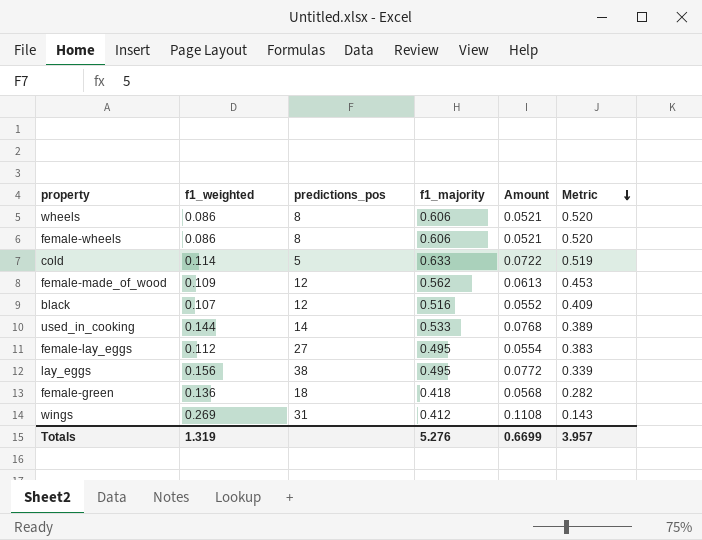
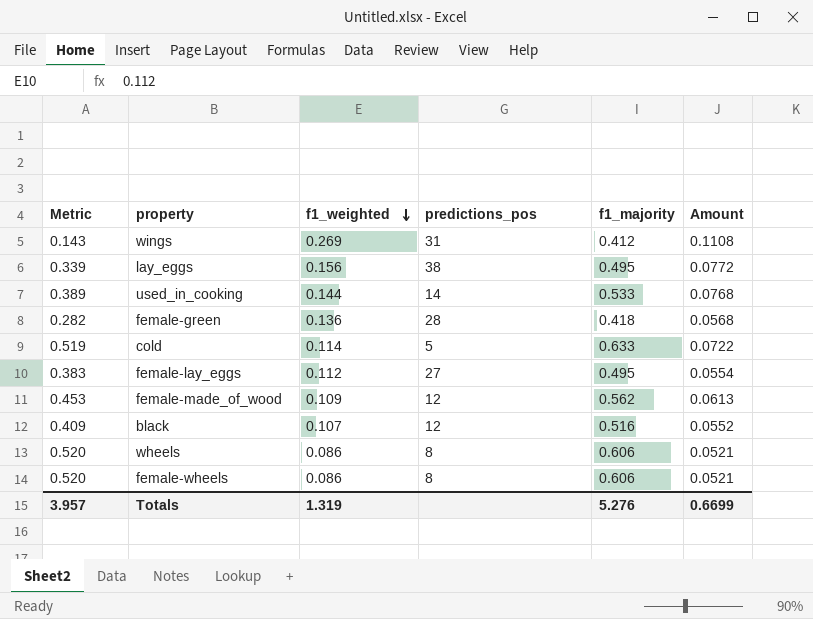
row order: Metric descending -> f1_weighted descending
column Metric | position: 6 -> 1
female-green | predictions_pos: 18 -> 28

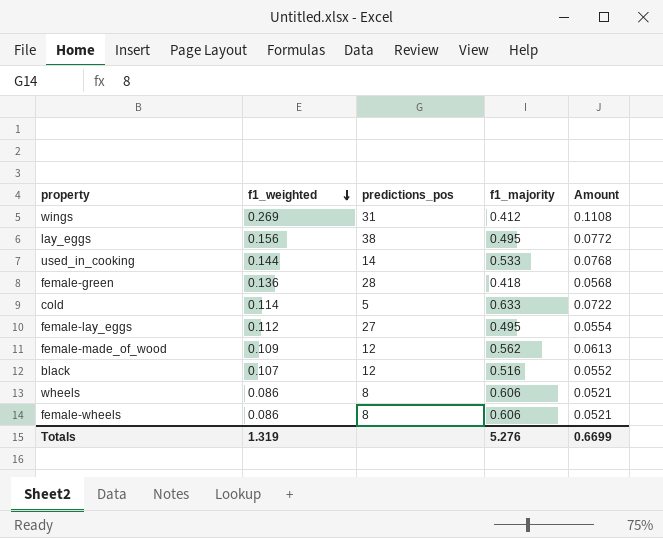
column Metric | formula: [f1_majority] - [f1_weighted] -> none

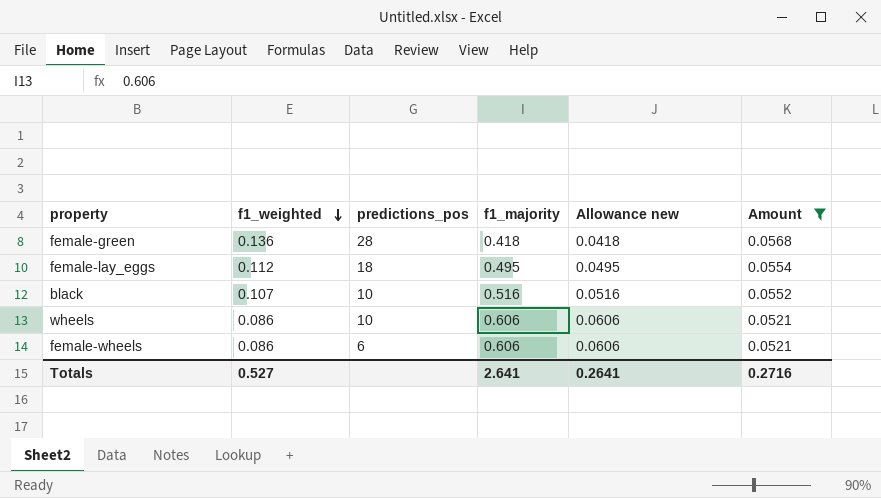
filter: none -> Amount <= 0.0568
column Allowance new | formula: none -> [f1_majority] * 0.1
female-lay_eggs | predictions_pos: 27 -> 18
black | predictions_pos: 12 -> 10
wheels | predictions_pos: 8 -> 10
female-wheels | predictions_pos: 8 -> 6
Totals | f1_weighted: 1.319 -> 0.527
Totals | f1_majority: 5.276 -> 2.641
Totals | Amount: 0.6699 -> 0.2716

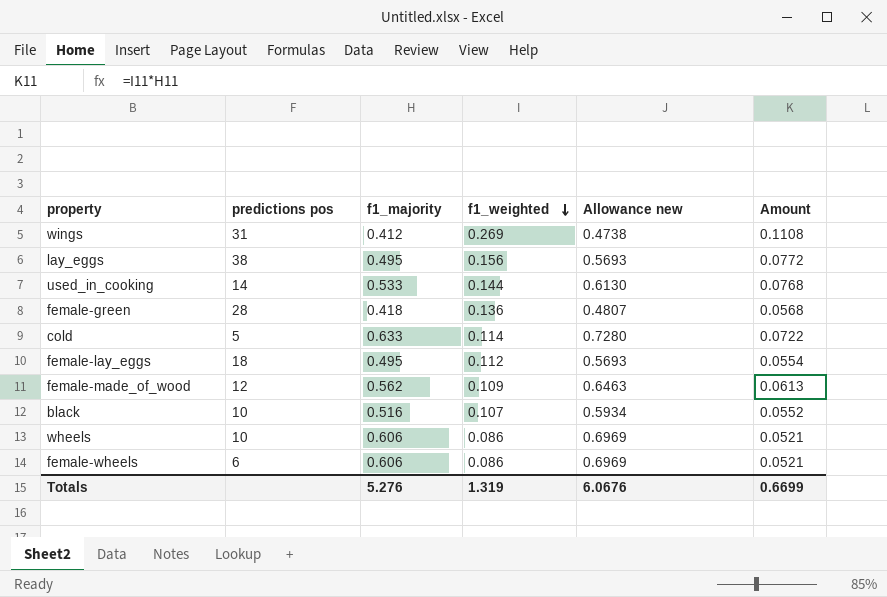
filter: Amount <= 0.0568 -> none
column name: predictions_pos -> predictions pos
column f1_weighted | position: 2 -> 4
column Allowance new | formula: [f1_majority] * 0.1 -> [f1_majority] * 1.15
Totals | f1_majority: 2.641 -> 5.276
Totals | f1_weighted: 0.527 -> 1.319
Totals | Allowance new: 0.2641 -> 6.0676
Totals | Amount: 0.2716 -> 0.6699

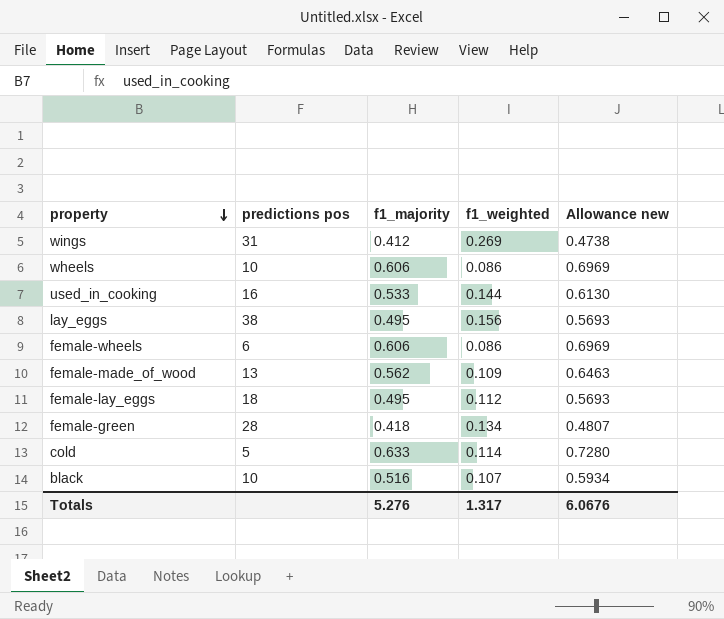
row order: f1_weighted descending -> property descending
column Amount | formula: [f1_majority] * [f1_weighted] -> none
used_in_cooking | predictions pos: 14 -> 16
female-made_of_wood | predictions pos: 12 -> 13
female-green | f1_weighted: 0.136 -> 0.134
Totals | f1_weighted: 1.319 -> 1.317

